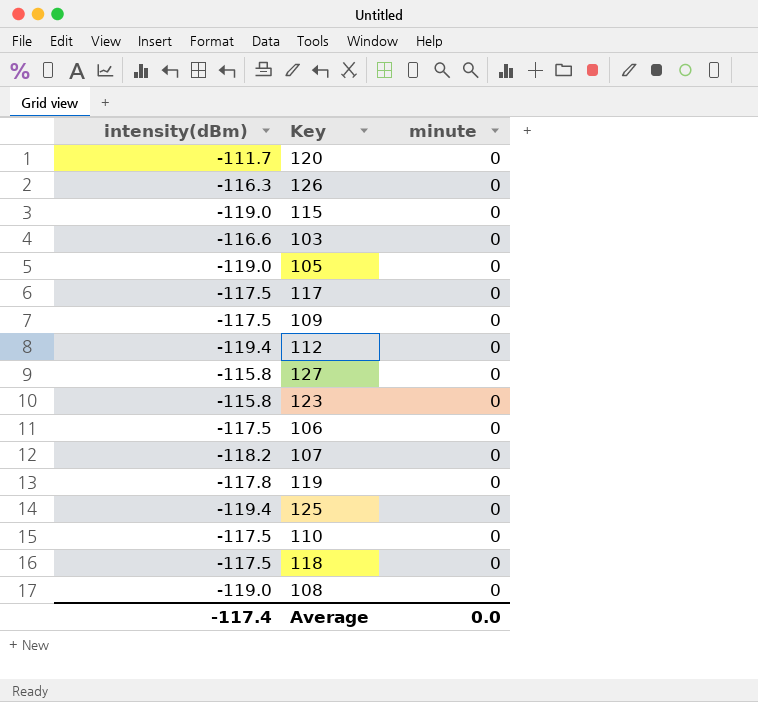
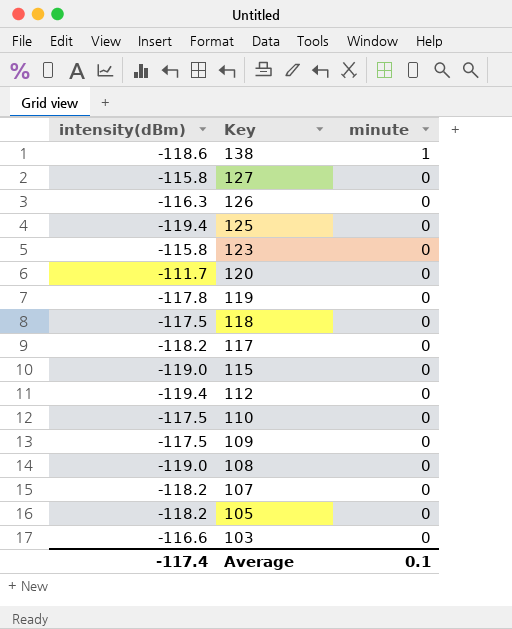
row order: none -> Key descending
row 106: -117.5 | 0 -> none
row 138: none -> -118.6 | 1
117 | intensity(dBm): -117.5 -> -118.2
105 | intensity(dBm): -119.0 -> -118.2
Average | minute: 0.0 -> 0.1

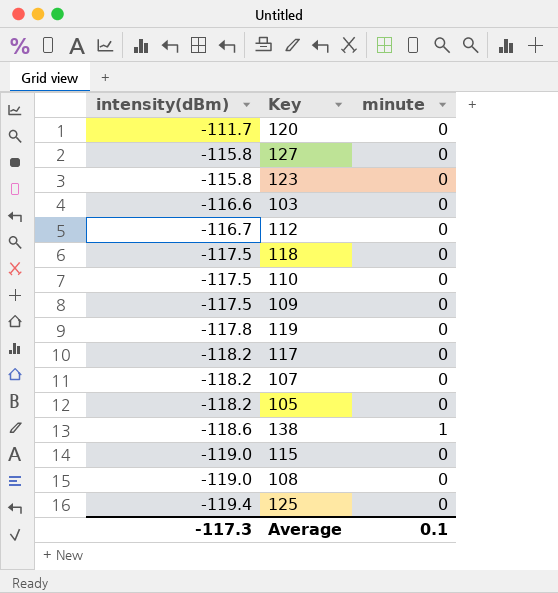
row order: Key descending -> intensity(dBm) descending
row 126: -116.3 | 0 -> none
112 | intensity(dBm): -119.4 -> -116.7
Average | intensity(dBm): -117.4 -> -117.3

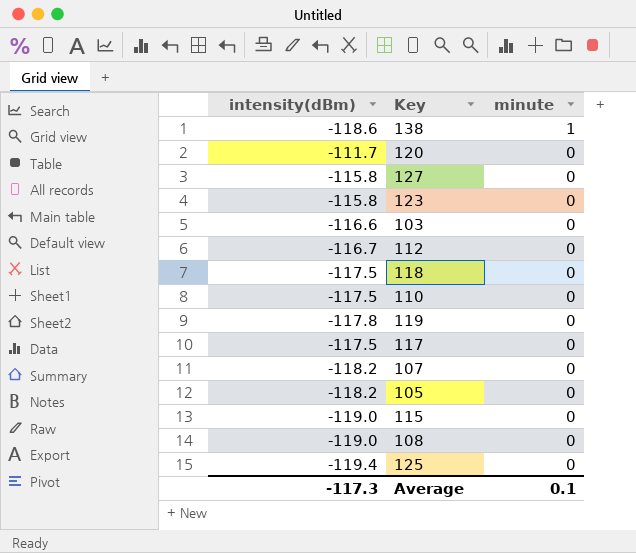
row order: intensity(dBm) descending -> minute descending
row 109: -117.5 | 0 -> none
117 | intensity(dBm): -118.2 -> -117.5

